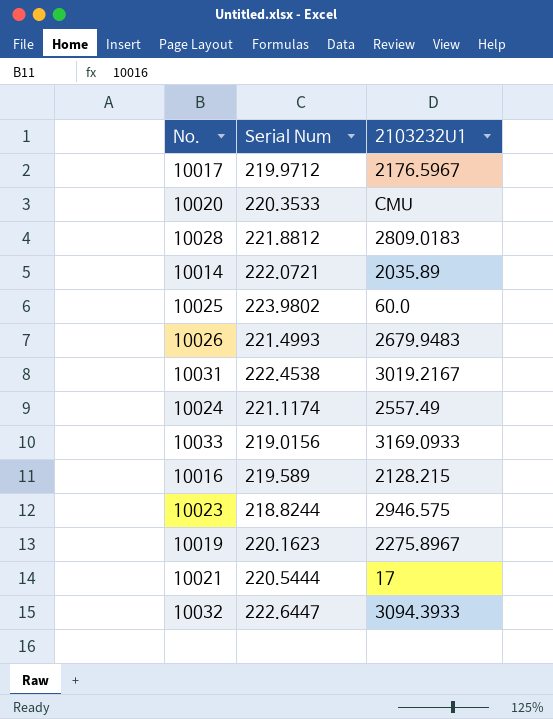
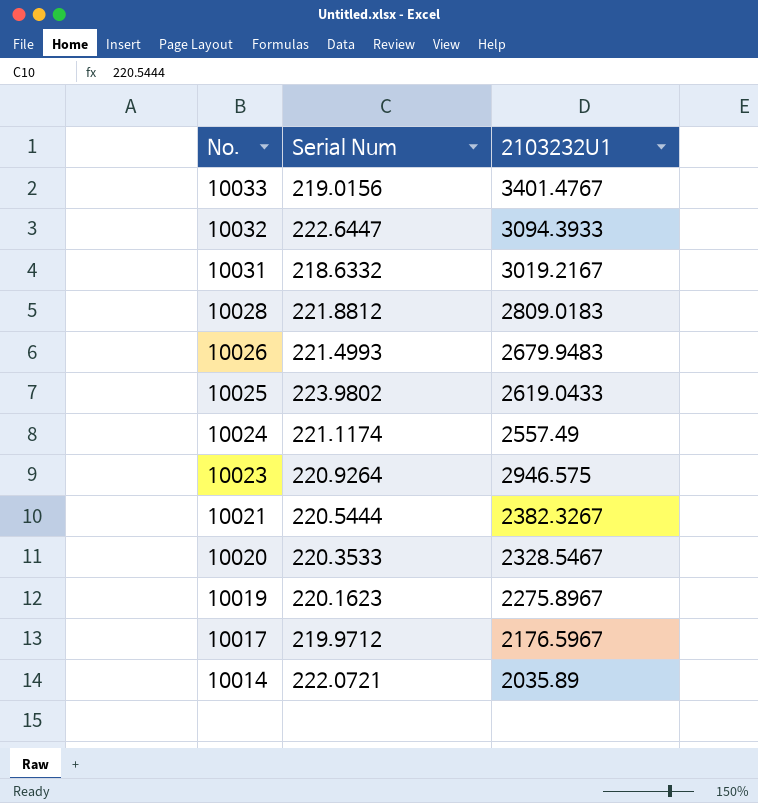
row order: none -> No. descending
row 10016: 219.589 | 2128.215 -> none
10033 | 2103232U1: 3169.0933 -> 3401.4767
10031 | Serial Num: 222.4538 -> 218.6332
10025 | 2103232U1: 60.0 -> 2619.0433
10023 | Serial Num: 218.8244 -> 220.9264
10021 | 2103232U1: 17 -> 2382.3267
10020 | 2103232U1: CMU -> 2328.5467

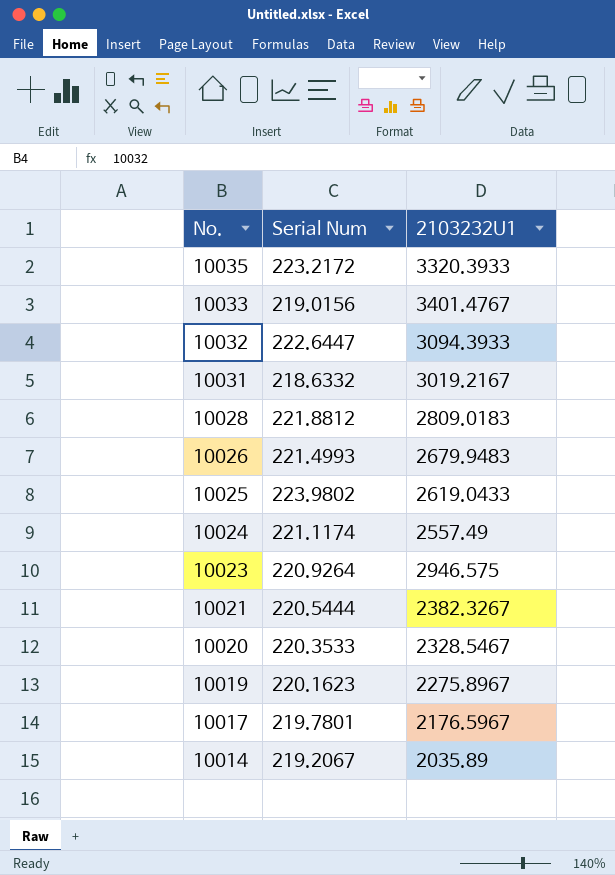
row 10035: none -> 223.2172 | 3320.3933
10017 | Serial Num: 219.9712 -> 219.7801
10014 | Serial Num: 222.0721 -> 219.2067

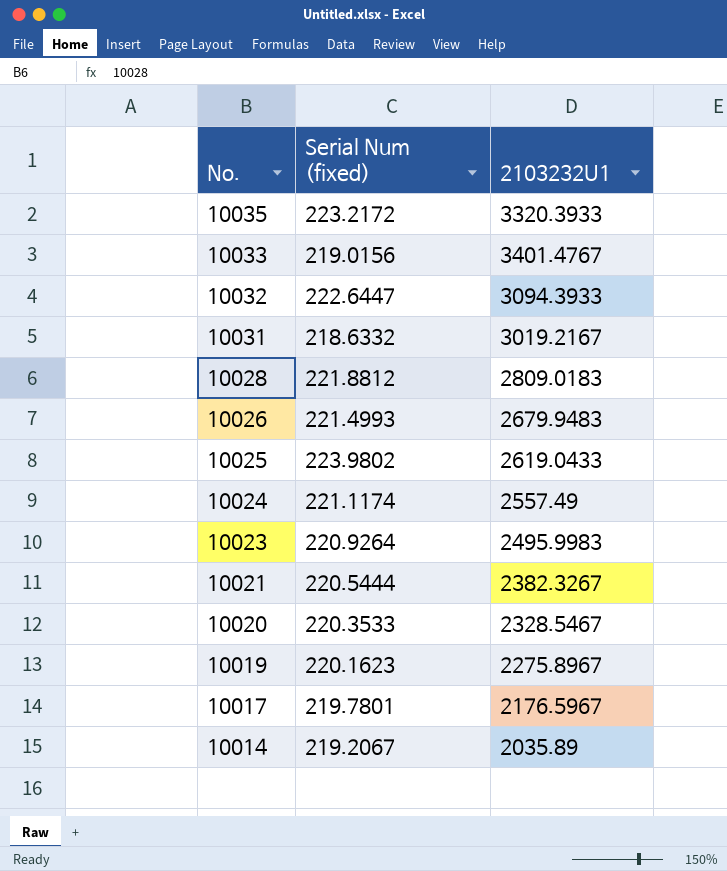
column name: Serial Num -> Serial Num (fixed)
10023 | 2103232U1: 2946.575 -> 2495.9983

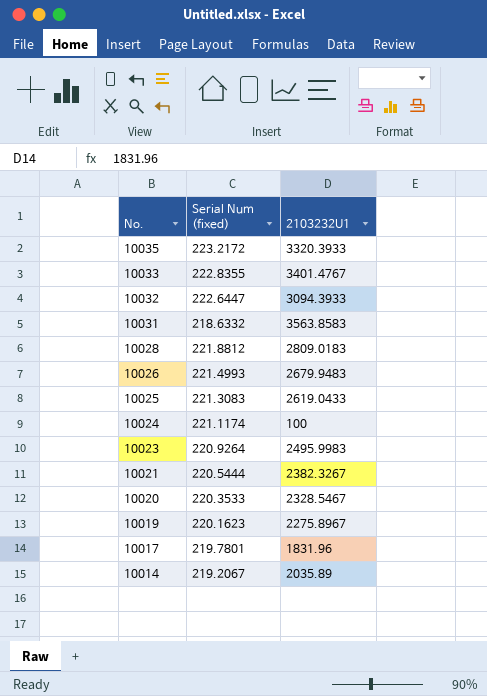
10033 | Serial Num (fixed): 219.0156 -> 222.8355
10031 | 2103232U1: 3019.2167 -> 3563.8583
10025 | Serial Num (fixed): 223.9802 -> 221.3083
10024 | 2103232U1: 2557.49 -> 100
10017 | 2103232U1: 2176.5967 -> 1831.96

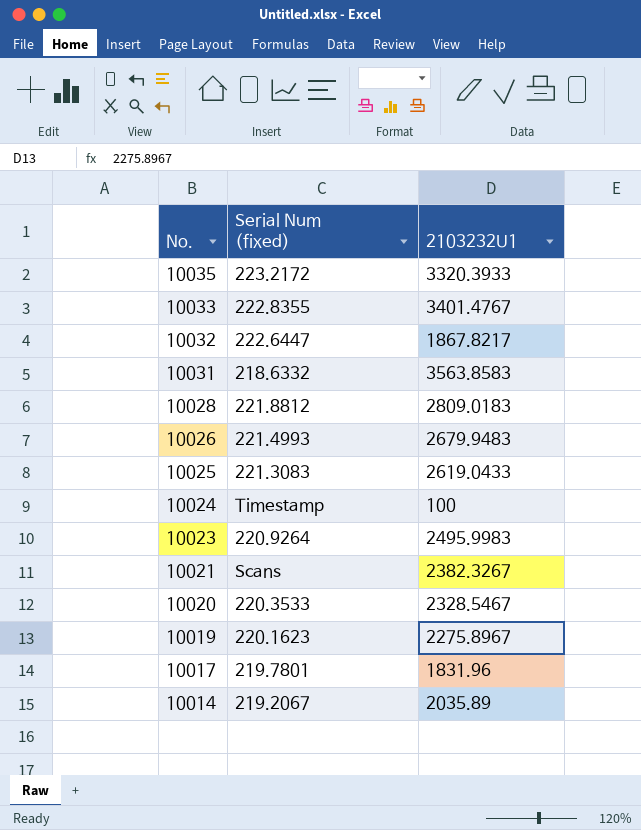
10032 | 2103232U1: 3094.3933 -> 1867.8217
10024 | Serial Num (fixed): 221.1174 -> Timestamp
10021 | Serial Num (fixed): 220.5444 -> Scans

